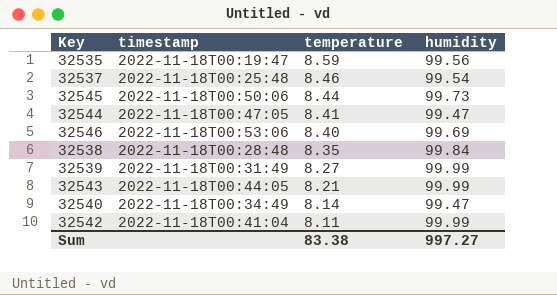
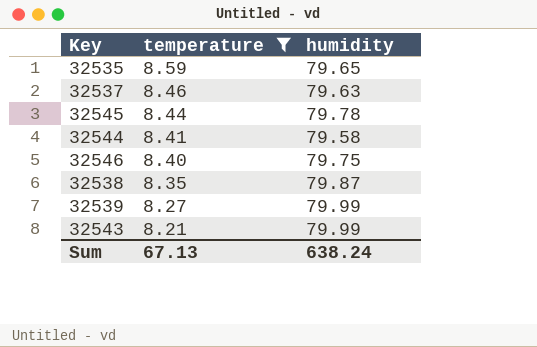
filter: none -> temperature >= 8.21
column timestamp | position: 2 -> none
32535 | humidity: 99.56 -> 79.65
32537 | humidity: 99.54 -> 79.63
32545 | humidity: 99.73 -> 79.78
32544 | humidity: 99.47 -> 79.58
32546 | humidity: 99.69 -> 79.75
32538 | humidity: 99.84 -> 79.87
32539 | humidity: 99.99 -> 79.99
32543 | humidity: 99.99 -> 79.99
Sum | temperature: 83.38 -> 67.13
Sum | humidity: 997.27 -> 638.24

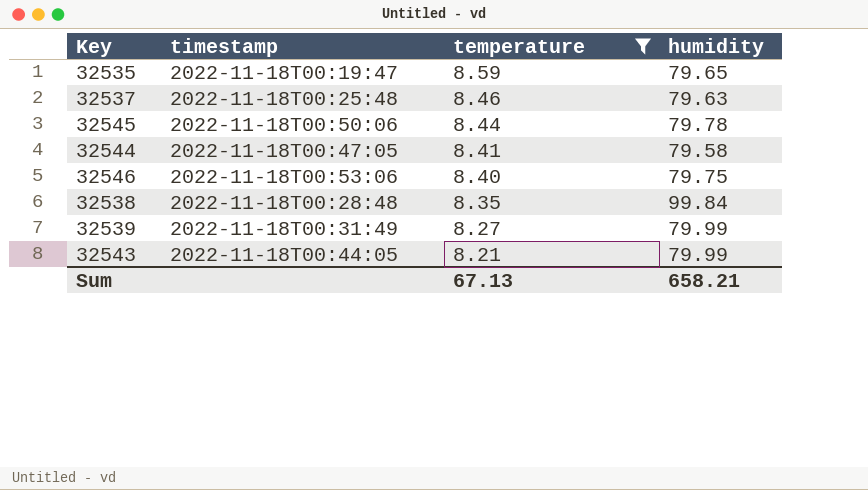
column timestamp | position: none -> 2
32538 | humidity: 79.87 -> 99.84
Sum | humidity: 638.24 -> 658.21

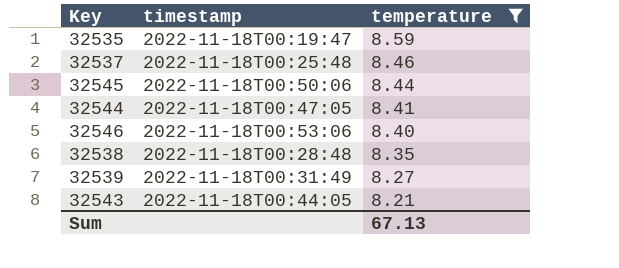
column humidity | position: 4 -> none

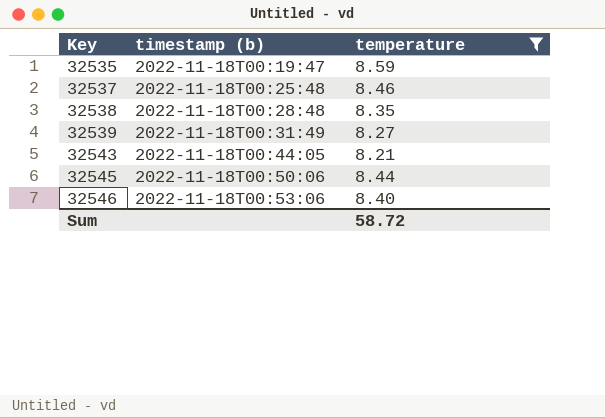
row order: temperature descending -> Key ascending
column name: timestamp -> timestamp (b)
row 32544: 2022-11-18T00:47:05 | 8.41 -> none
Sum | temperature: 67.13 -> 58.72

